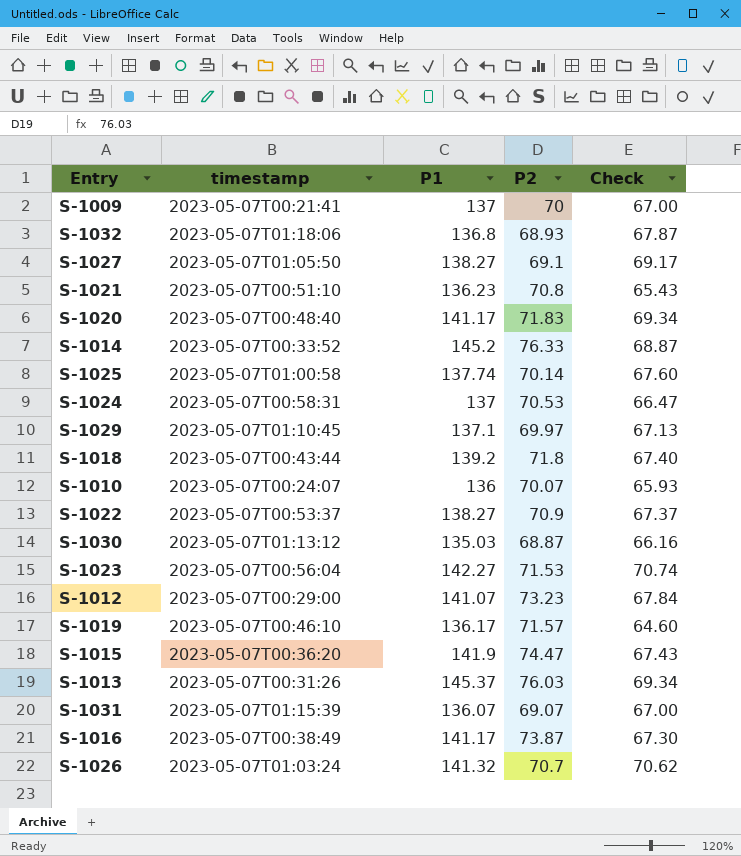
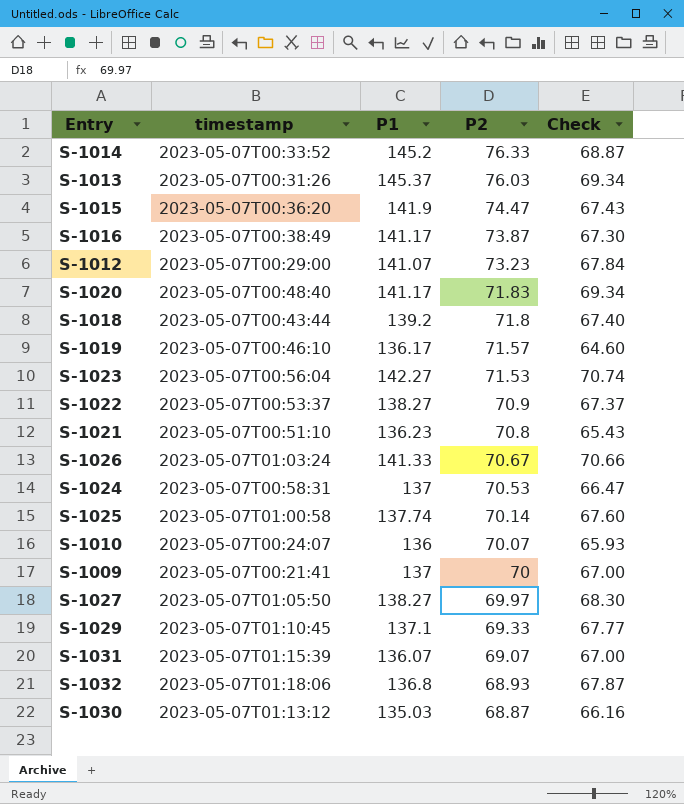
row order: none -> P2 descending
S-1026 | P1: 141.32 -> 141.33
S-1026 | P2: 70.7 -> 70.67
S-1026 | Check: 70.62 -> 70.66
S-1027 | P2: 69.1 -> 69.97
S-1027 | Check: 69.17 -> 68.30
S-1029 | P2: 69.97 -> 69.33
S-1029 | Check: 67.13 -> 67.77

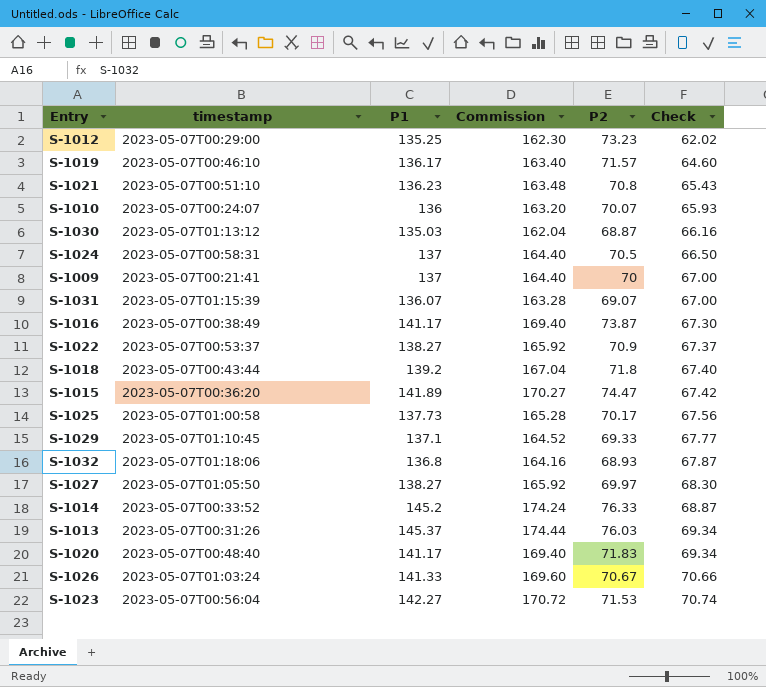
row order: P2 descending -> Check ascending
column Commission | formula: none -> [P1] * 1.2
S-1012 | P1: 141.07 -> 135.25
S-1012 | Check: 67.84 -> 62.02
S-1024 | P2: 70.53 -> 70.5
S-1024 | Check: 66.47 -> 66.50
S-1015 | P1: 141.9 -> 141.89
S-1015 | Check: 67.43 -> 67.42
S-1025 | P1: 137.74 -> 137.73
S-1025 | P2: 70.14 -> 70.17
S-1025 | Check: 67.60 -> 67.56

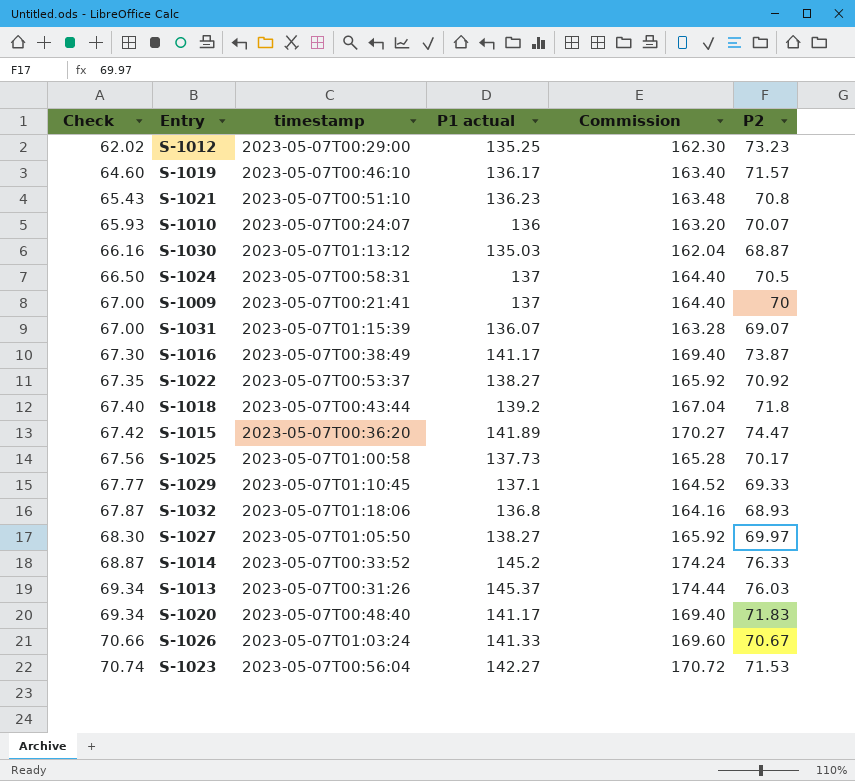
column Check | position: 6 -> 1
column name: P1 -> P1 actual
S-1022 | Check: 67.37 -> 67.35
S-1022 | P2: 70.9 -> 70.92

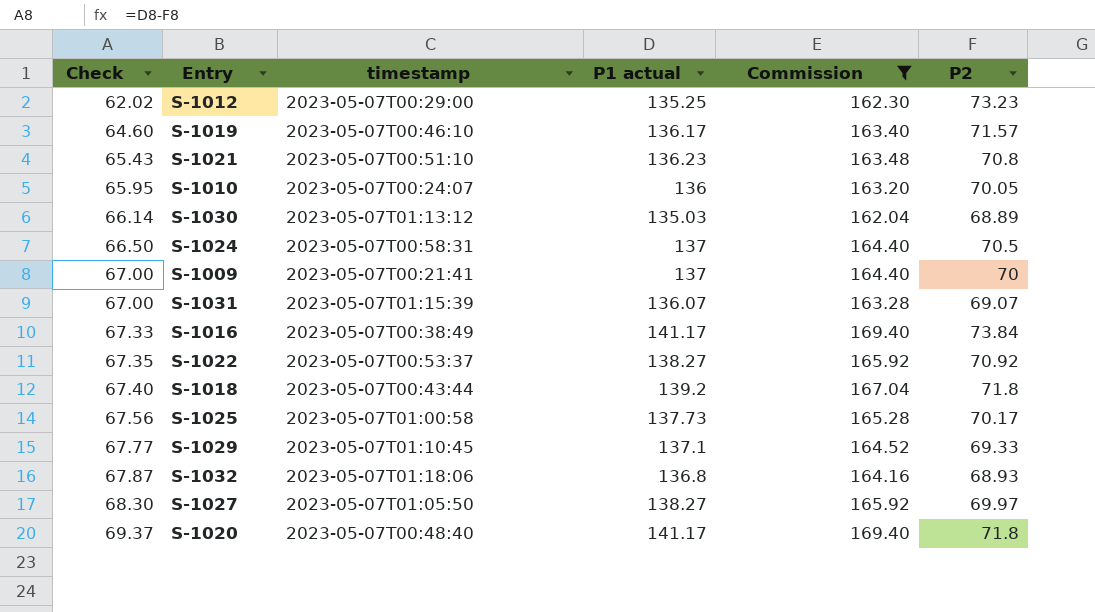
filter: none -> Commission <= 169.40
S-1010 | Check: 65.93 -> 65.95
S-1010 | P2: 70.07 -> 70.05
S-1030 | Check: 66.16 -> 66.14
S-1030 | P2: 68.87 -> 68.89
S-1016 | Check: 67.30 -> 67.33
S-1016 | P2: 73.87 -> 73.84
S-1020 | Check: 69.34 -> 69.37
S-1020 | P2: 71.83 -> 71.8

